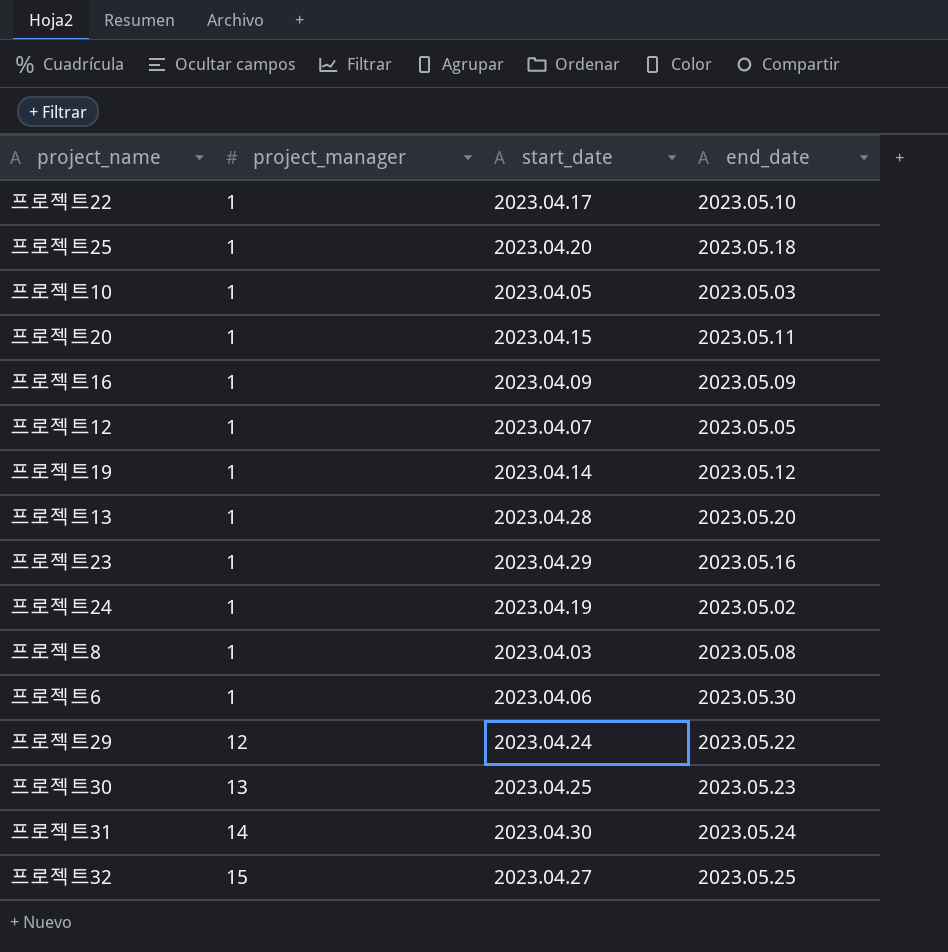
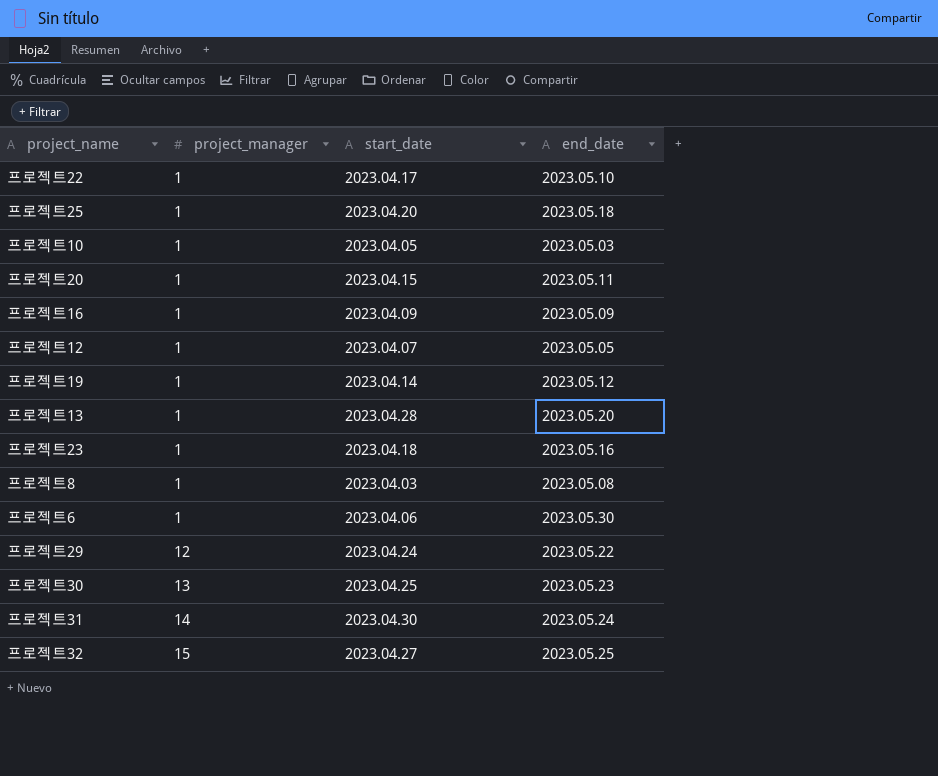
row 프로젝트24: 1 | 2023.04.19 | 2023.05.02 -> none
프로젝트23 | start_date: 2023.04.29 -> 2023.04.18

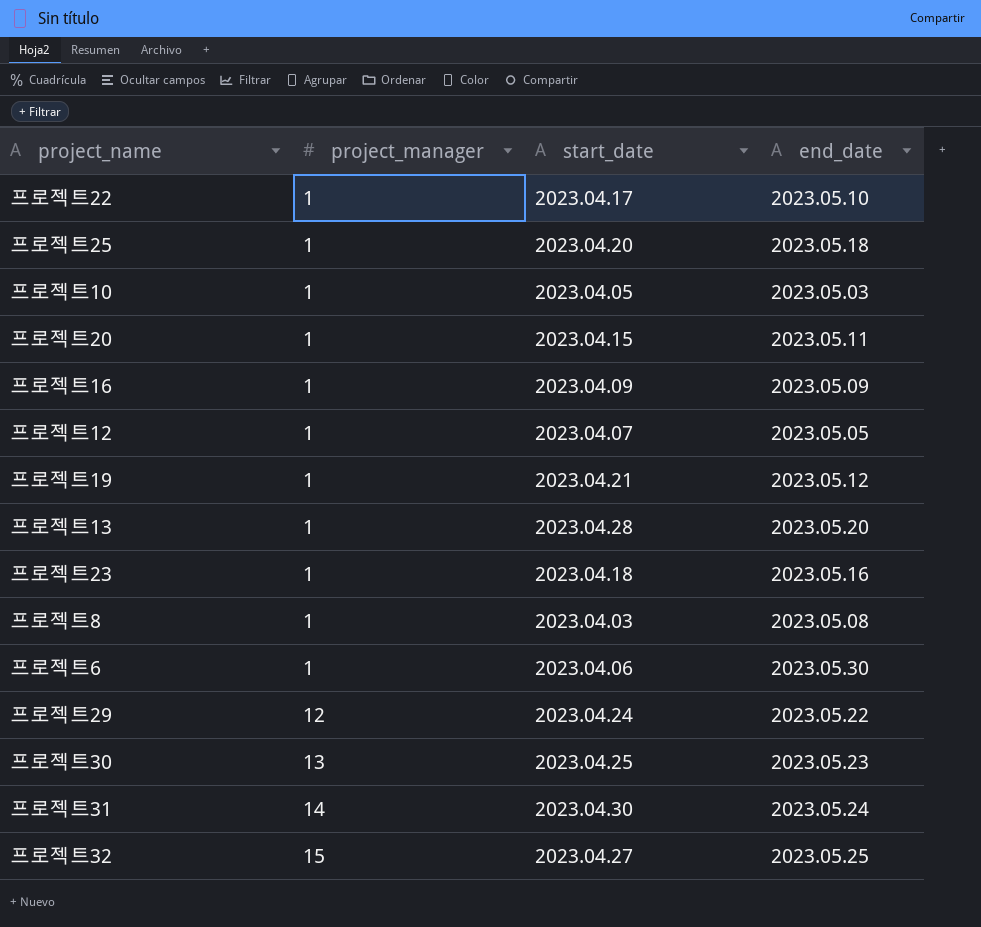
프로젝트19 | start_date: 2023.04.14 -> 2023.04.21

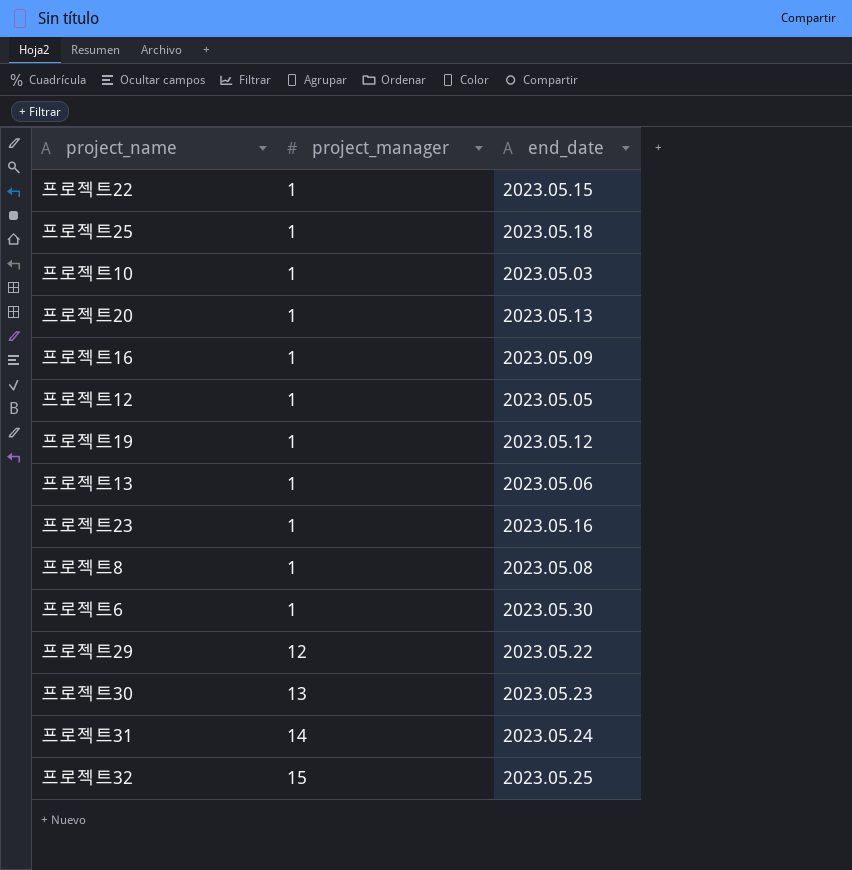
column start_date | position: 3 -> none
프로젝트22 | end_date: 2023.05.10 -> 2023.05.15
프로젝트20 | end_date: 2023.05.11 -> 2023.05.13
프로젝트13 | end_date: 2023.05.20 -> 2023.05.06

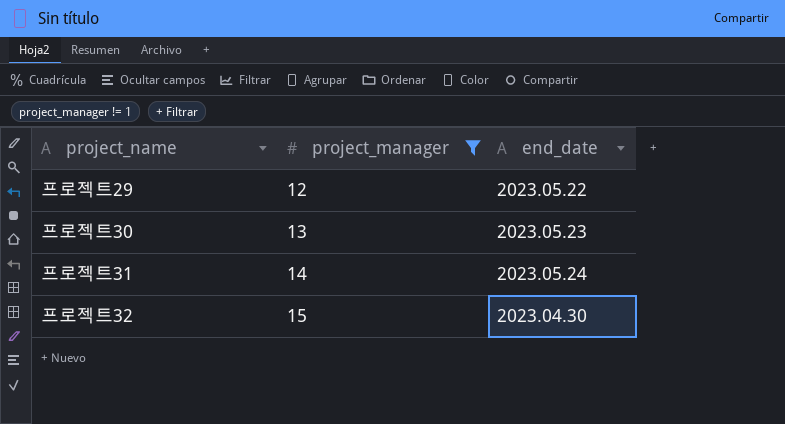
filter: none -> project_manager != 1
프로젝트32 | end_date: 2023.05.25 -> 2023.04.30

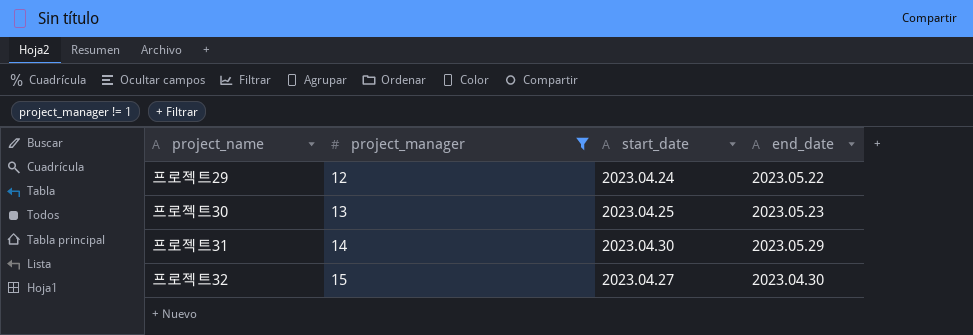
column start_date | position: none -> 3
프로젝트31 | end_date: 2023.05.24 -> 2023.05.29

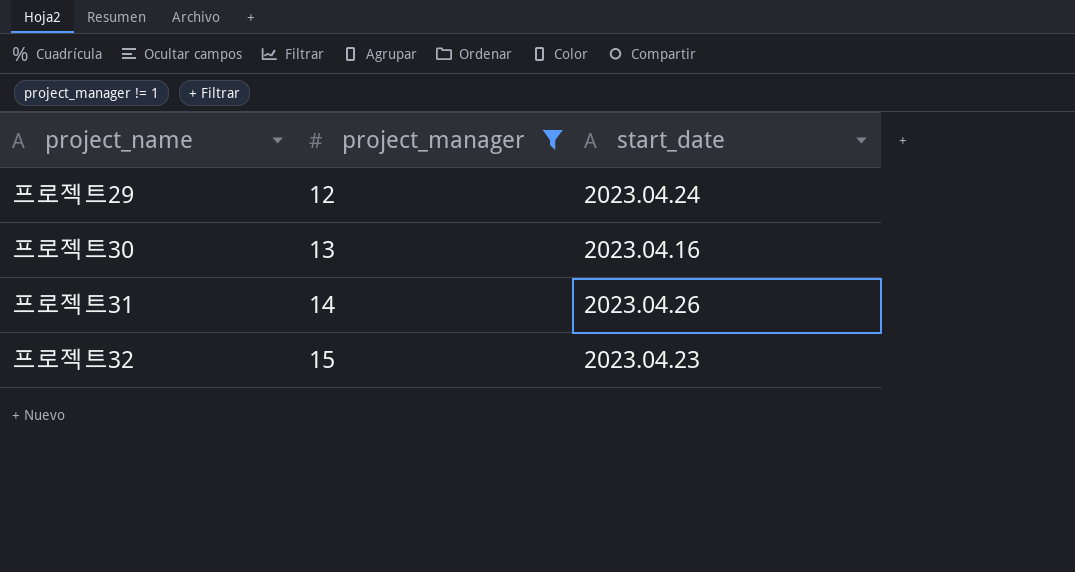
column end_date | position: 4 -> none
프로젝트30 | start_date: 2023.04.25 -> 2023.04.16
프로젝트31 | start_date: 2023.04.30 -> 2023.04.26
프로젝트32 | start_date: 2023.04.27 -> 2023.04.23

